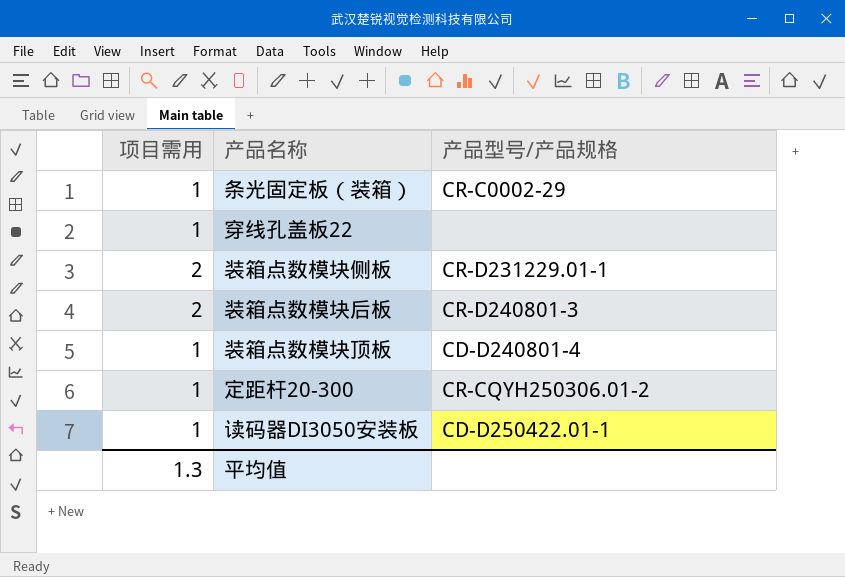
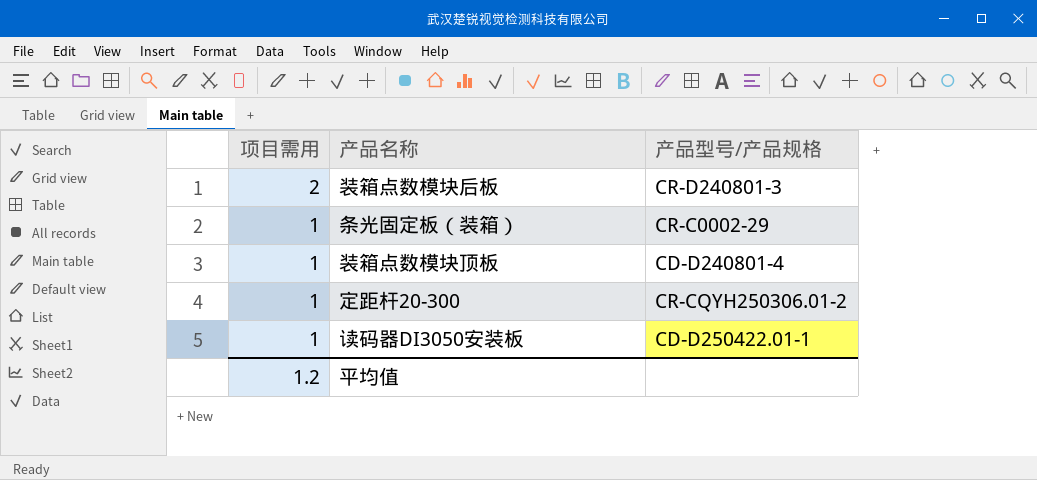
row order: none -> 项目需用 descending
row 穿线孔盖板22: 1 | none -> none
row 装箱点数模块侧板: 2 | CR-D231229.01-1 -> none
平均值 | 项目需用: 1.3 -> 1.2

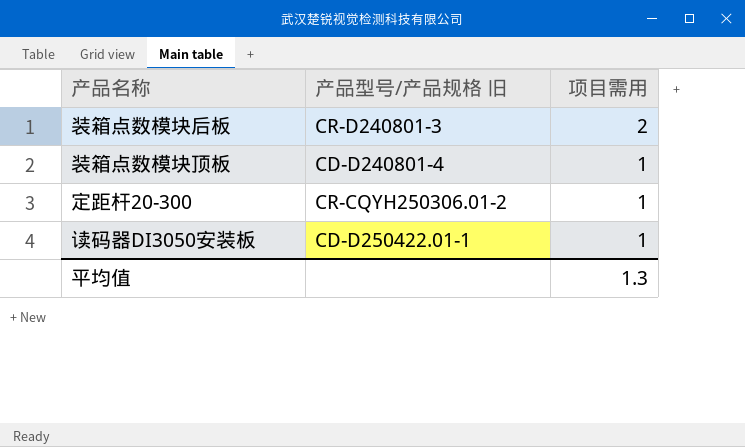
column name: 产品型号/产品规格 -> 产品型号/产品规格 旧
column 项目需用 | position: 1 -> 3
row 条光固定板（装箱）: 1 | CR-C0002-29 -> none
平均值 | 项目需用: 1.2 -> 1.3

